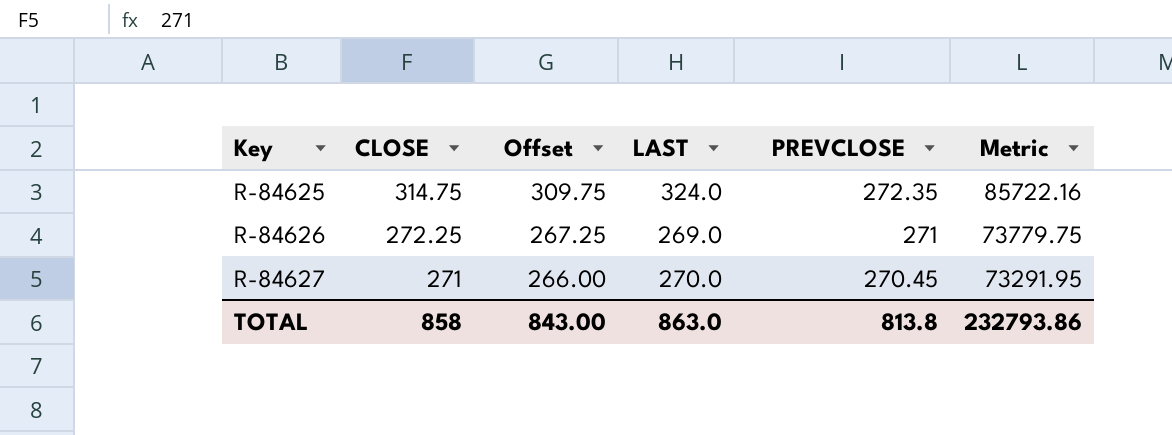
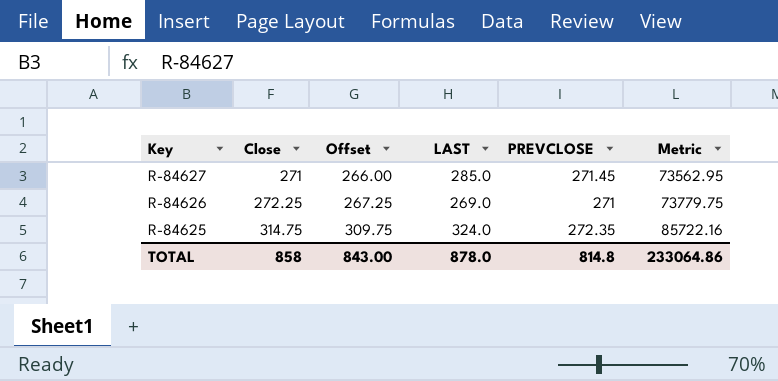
row order: Key ascending -> Key descending
column name: CLOSE -> Close
R-84627 | LAST: 270.0 -> 285.0
R-84627 | PREVCLOSE: 270.45 -> 271.45
R-84627 | Metric: 73291.95 -> 73562.95
TOTAL | LAST: 863.0 -> 878.0
TOTAL | PREVCLOSE: 813.8 -> 814.8
TOTAL | Metric: 232793.86 -> 233064.86

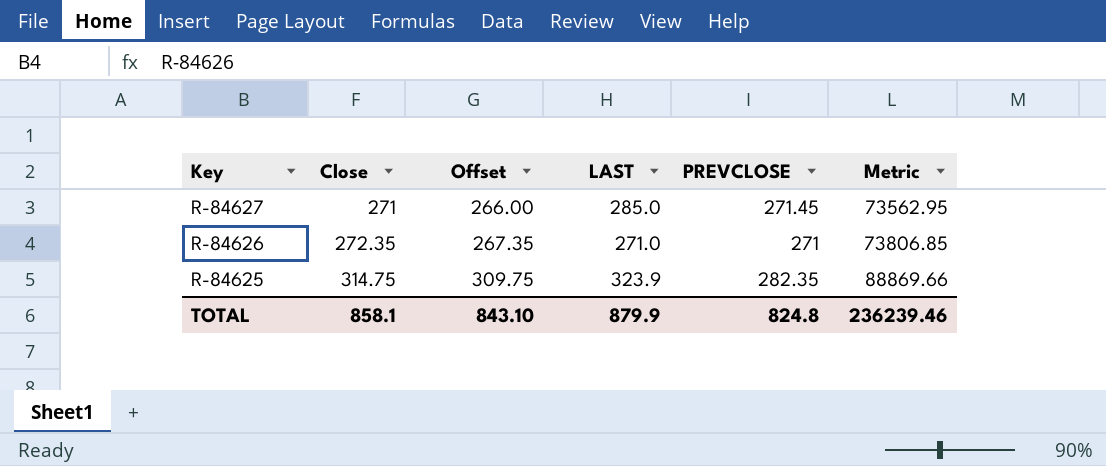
R-84626 | Close: 272.25 -> 272.35
R-84626 | Offset: 267.25 -> 267.35
R-84626 | LAST: 269.0 -> 271.0
R-84626 | Metric: 73779.75 -> 73806.85
R-84625 | LAST: 324.0 -> 323.9
R-84625 | PREVCLOSE: 272.35 -> 282.35
R-84625 | Metric: 85722.16 -> 88869.66
TOTAL | Close: 858 -> 858.1
TOTAL | Offset: 843.00 -> 843.10
TOTAL | LAST: 878.0 -> 879.9
TOTAL | PREVCLOSE: 814.8 -> 824.8
TOTAL | Metric: 233064.86 -> 236239.46

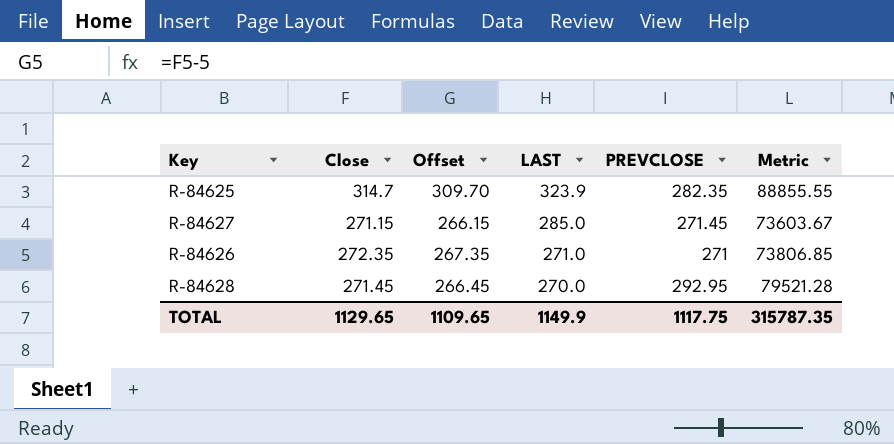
row order: Key descending -> LAST descending
R-84625 | Close: 314.75 -> 314.7
R-84625 | Offset: 309.75 -> 309.70
R-84625 | Metric: 88869.66 -> 88855.55
R-84627 | Close: 271 -> 271.15
R-84627 | Offset: 266.00 -> 266.15
R-84627 | Metric: 73562.95 -> 73603.67
row R-84628: none -> 271.45 | 266.45 | 270.0 | 292.95 | 79521.28
TOTAL | Close: 858.1 -> 1129.65
TOTAL | Offset: 843.10 -> 1109.65
TOTAL | LAST: 879.9 -> 1149.9
TOTAL | PREVCLOSE: 824.8 -> 1117.75
TOTAL | Metric: 236239.46 -> 315787.35

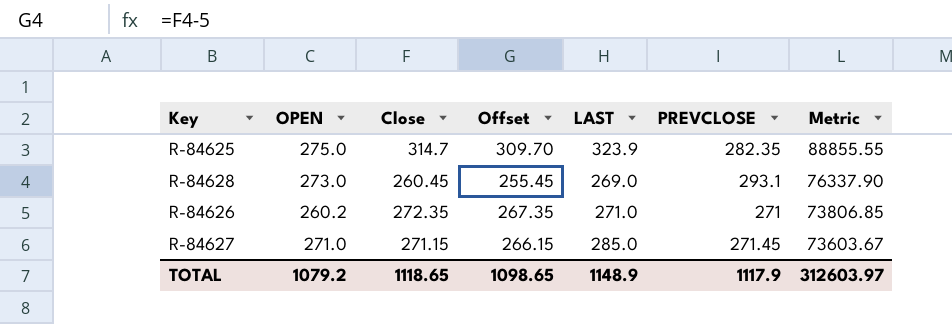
row order: LAST descending -> Metric descending
column OPEN | position: none -> 2
R-84628 | Close: 271.45 -> 260.45
R-84628 | Offset: 266.45 -> 255.45
R-84628 | LAST: 270.0 -> 269.0
R-84628 | PREVCLOSE: 292.95 -> 293.1
R-84628 | Metric: 79521.28 -> 76337.90
TOTAL | Close: 1129.65 -> 1118.65
TOTAL | Offset: 1109.65 -> 1098.65
TOTAL | LAST: 1149.9 -> 1148.9
TOTAL | PREVCLOSE: 1117.75 -> 1117.9
TOTAL | Metric: 315787.35 -> 312603.97

